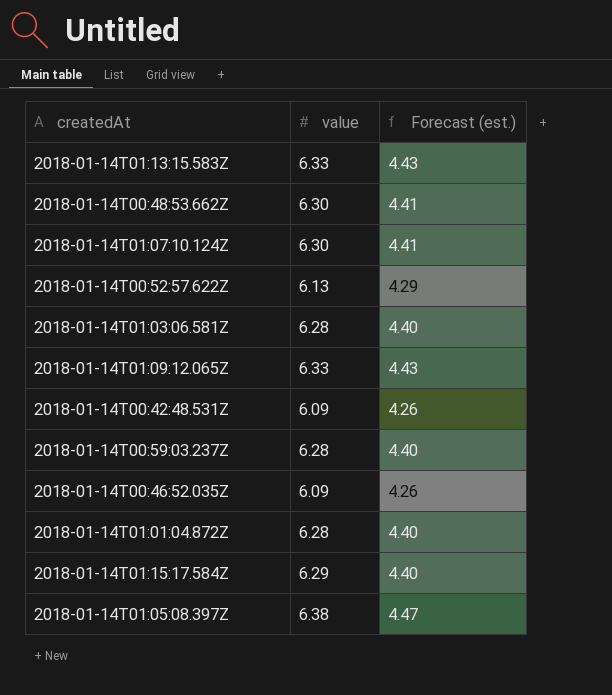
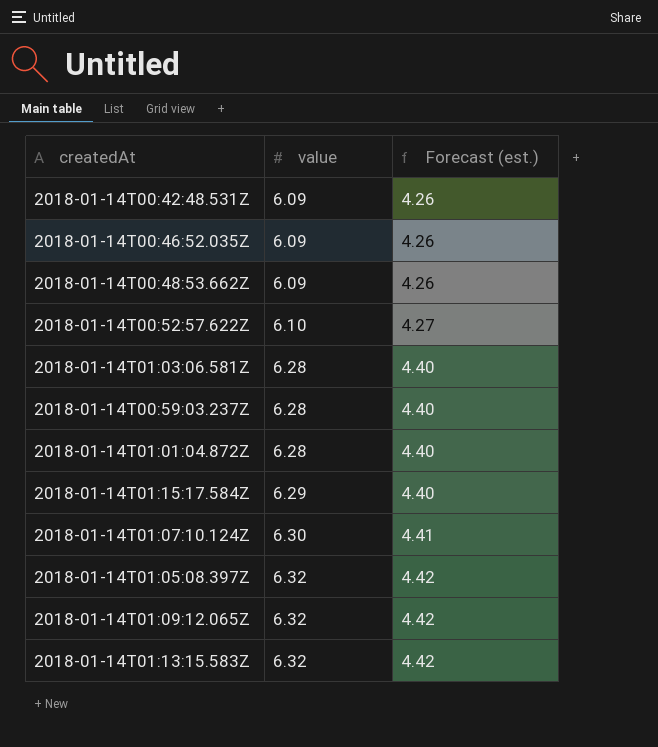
row order: none -> value ascending
2018-01-14T00:48:53.662Z | value: 6.30 -> 6.09
2018-01-14T00:48:53.662Z | Forecast (est.): 4.41 -> 4.26
2018-01-14T00:52:57.622Z | value: 6.13 -> 6.10
2018-01-14T00:52:57.622Z | Forecast (est.): 4.29 -> 4.27
2018-01-14T01:05:08.397Z | value: 6.38 -> 6.32
2018-01-14T01:05:08.397Z | Forecast (est.): 4.47 -> 4.42
2018-01-14T01:09:12.065Z | value: 6.33 -> 6.32
2018-01-14T01:09:12.065Z | Forecast (est.): 4.43 -> 4.42
2018-01-14T01:13:15.583Z | value: 6.33 -> 6.32
2018-01-14T01:13:15.583Z | Forecast (est.): 4.43 -> 4.42

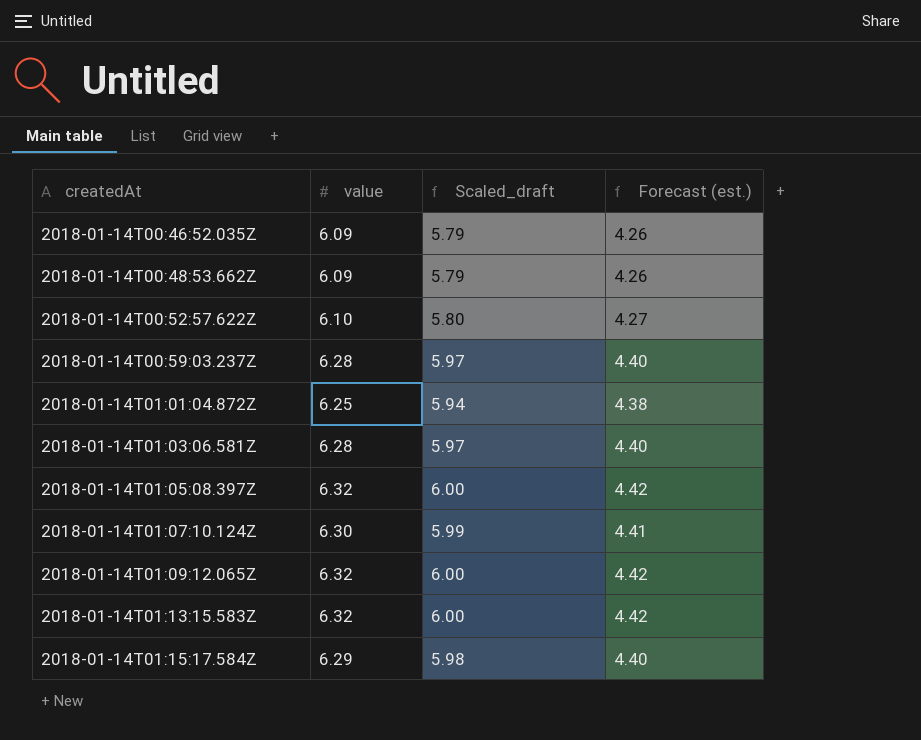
row order: value ascending -> createdAt ascending
column Scaled_draft | formula: none -> [value] * 0.95
row 2018-01-14T00:42:48.531Z: 6.09 | 4.26 -> none
2018-01-14T01:01:04.872Z | value: 6.28 -> 6.25
2018-01-14T01:01:04.872Z | Forecast (est.): 4.40 -> 4.38

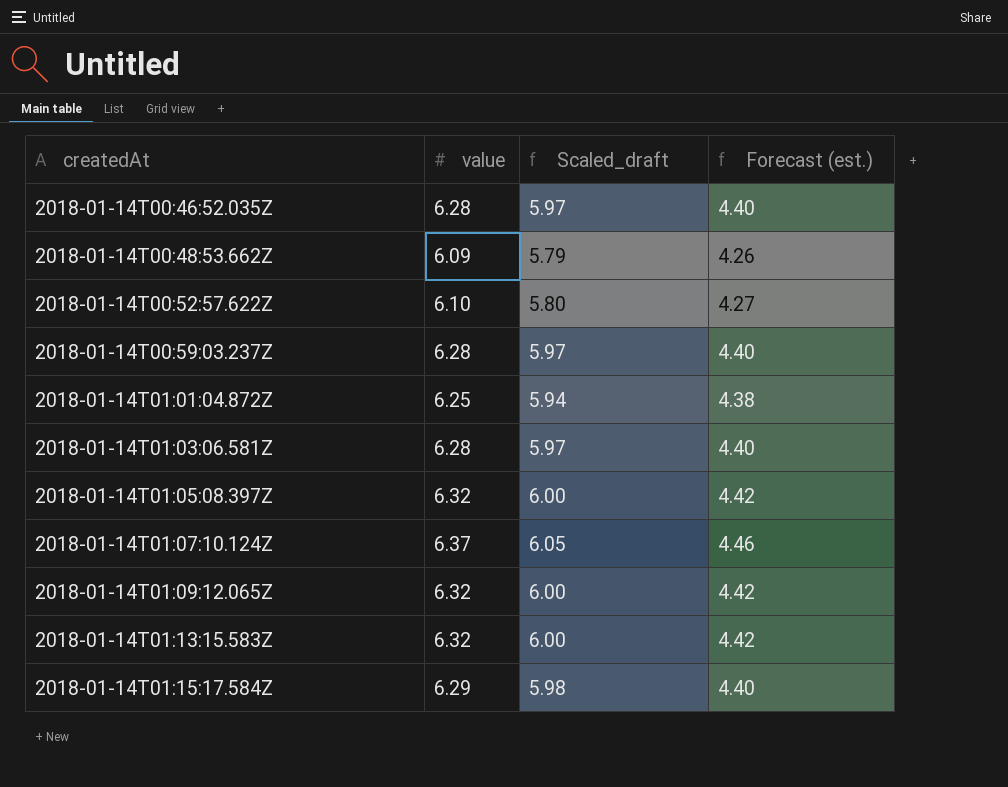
2018-01-14T00:46:52.035Z | value: 6.09 -> 6.28
2018-01-14T00:46:52.035Z | Scaled_draft: 5.79 -> 5.97
2018-01-14T00:46:52.035Z | Forecast (est.): 4.26 -> 4.40
2018-01-14T01:07:10.124Z | value: 6.30 -> 6.37
2018-01-14T01:07:10.124Z | Scaled_draft: 5.99 -> 6.05
2018-01-14T01:07:10.124Z | Forecast (est.): 4.41 -> 4.46

